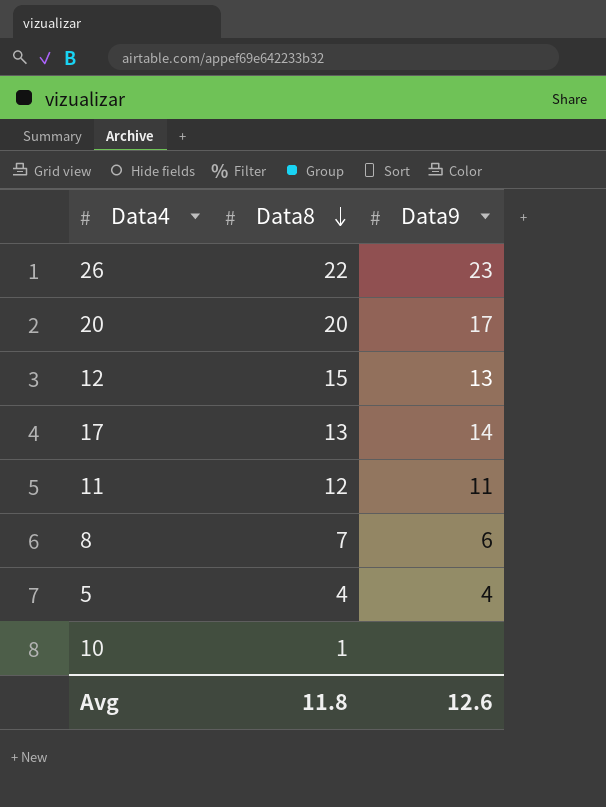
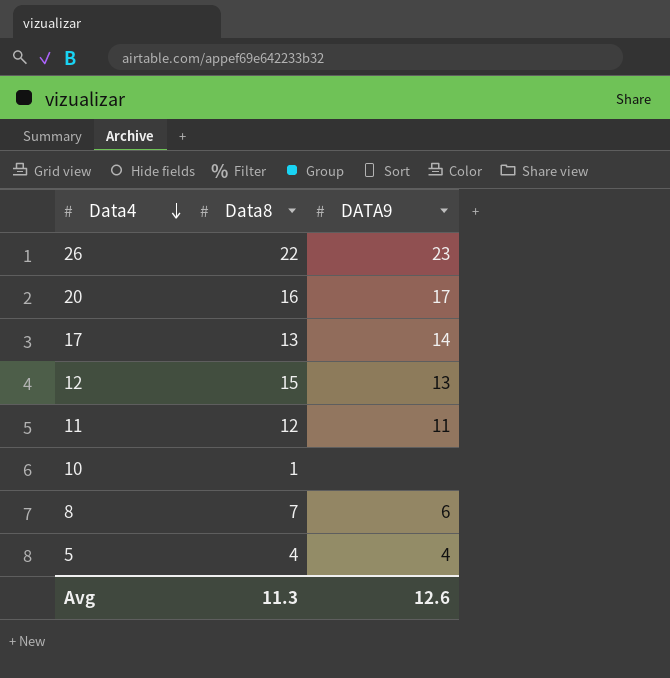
row order: Data8 descending -> Data4 descending
column name: Data9 -> DATA9
20 | Data8: 20 -> 16
Avg | Data8: 11.8 -> 11.3

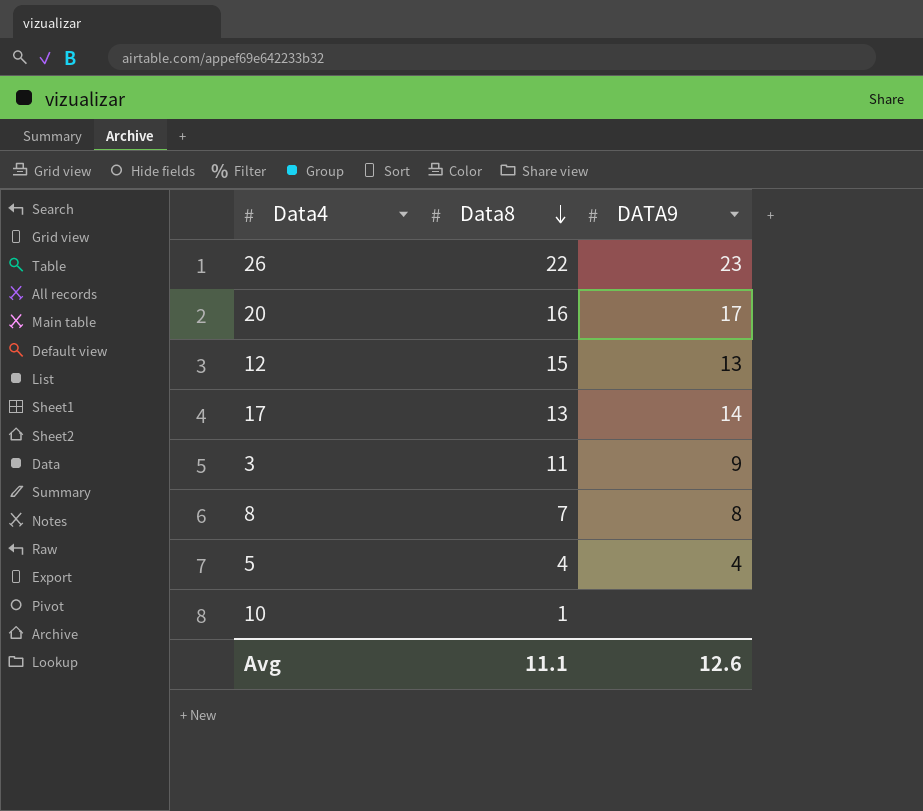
row order: Data4 descending -> Data8 descending
row 11: 12 | 11 -> none
row 3: none -> 11 | 9
8 | DATA9: 6 -> 8
Avg | Data8: 11.3 -> 11.1

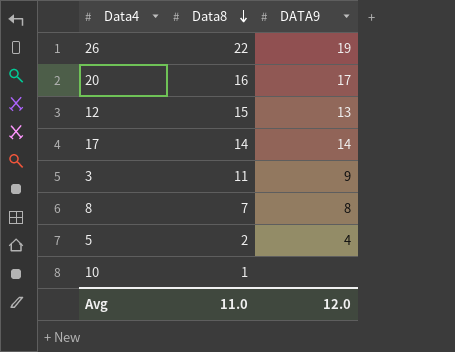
26 | DATA9: 23 -> 19
17 | Data8: 13 -> 14
5 | Data8: 4 -> 2
Avg | Data8: 11.1 -> 11.0
Avg | DATA9: 12.6 -> 12.0

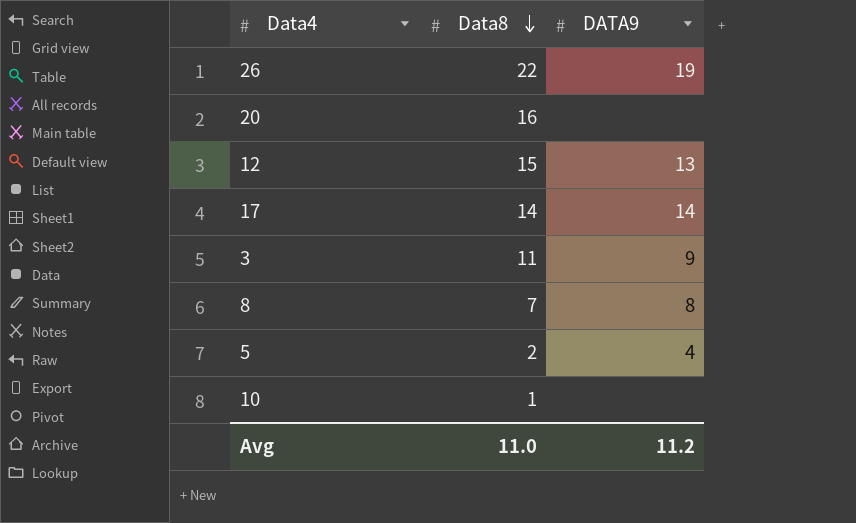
20 | DATA9: 17 -> none
Avg | DATA9: 12.0 -> 11.2

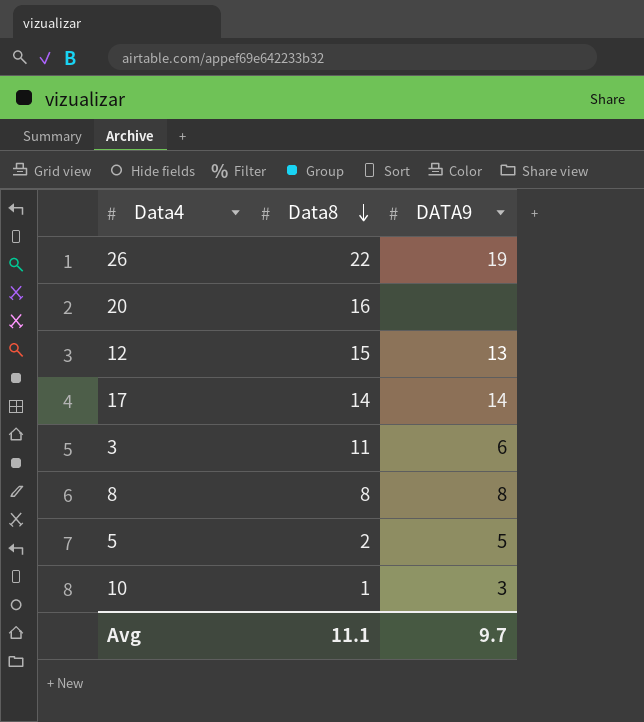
3 | DATA9: 9 -> 6
8 | Data8: 7 -> 8
5 | DATA9: 4 -> 5
10 | DATA9: none -> 3
Avg | Data8: 11.0 -> 11.1
Avg | DATA9: 11.2 -> 9.7

